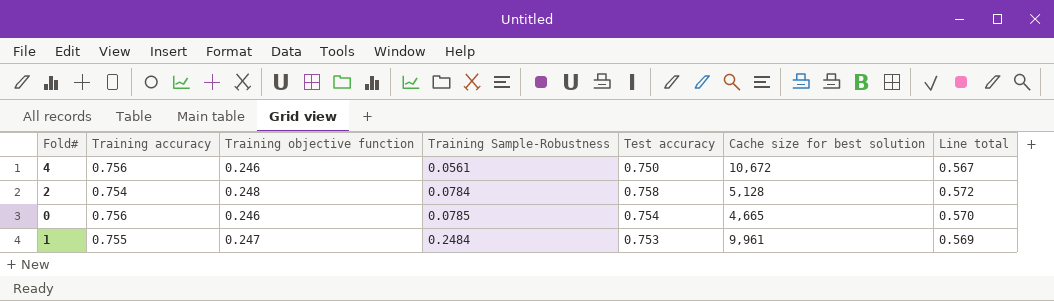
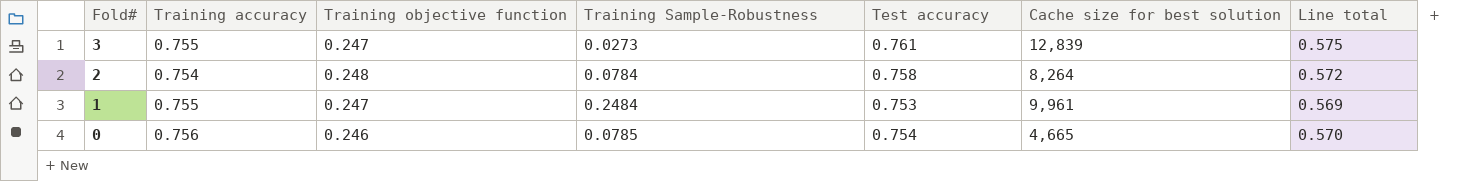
row order: Training Sample-Robustness ascending -> Fold# descending
row 4: 0.756 | 0.246 | 0.0561 | 0.750 | 10,672 | 0.567 -> none
row 3: none -> 0.755 | 0.247 | 0.0273 | 0.761 | 12,839 | 0.575
2 | Cache size for best solution: 5,128 -> 8,264

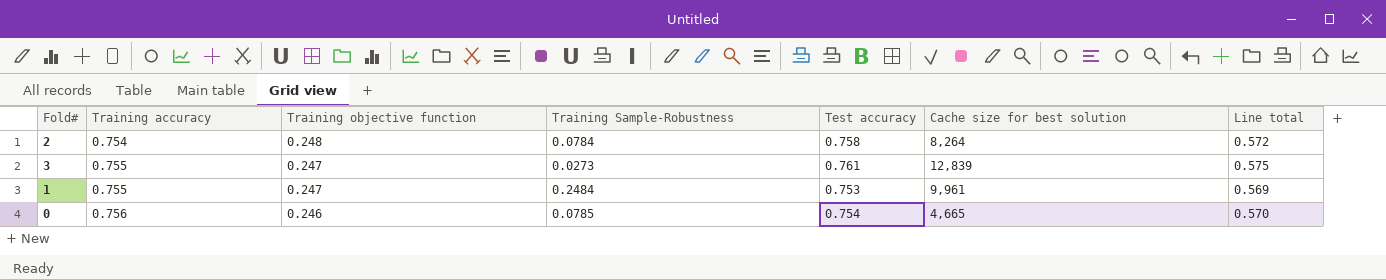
row order: Fold# descending -> Training accuracy ascending

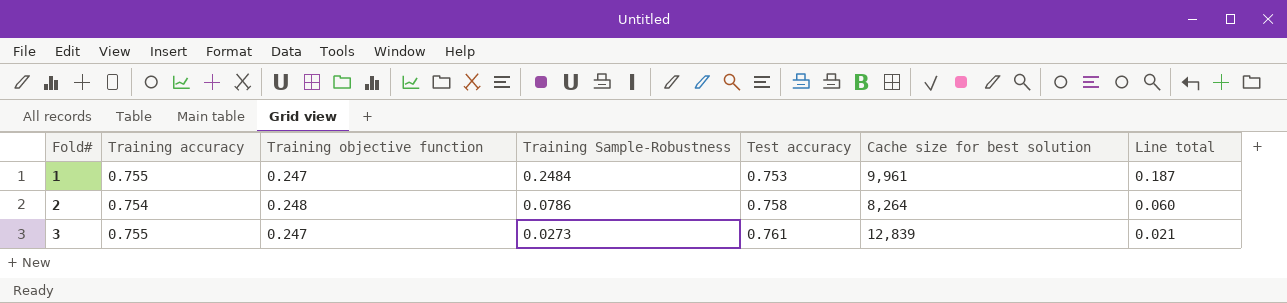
row order: Training accuracy ascending -> Fold# ascending
column Line total | formula: [Training accuracy] * [Test accuracy] -> [Training Sample-Robustness] * [Test accuracy]
row 0: 0.756 | 0.246 | 0.0785 | 0.754 | 4,665 | 0.570 -> none
2 | Training Sample-Robustness: 0.0784 -> 0.0786

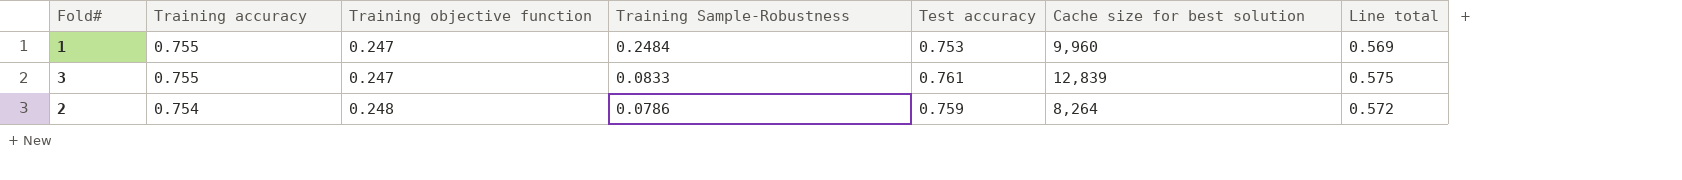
row order: Fold# ascending -> Training accuracy descending
column Line total | formula: [Training Sample-Robustness] * [Test accuracy] -> [Training accuracy] * [Test accuracy]
1 | Cache size for best solution: 9,961 -> 9,960
3 | Training Sample-Robustness: 0.0273 -> 0.0833
2 | Test accuracy: 0.758 -> 0.759

